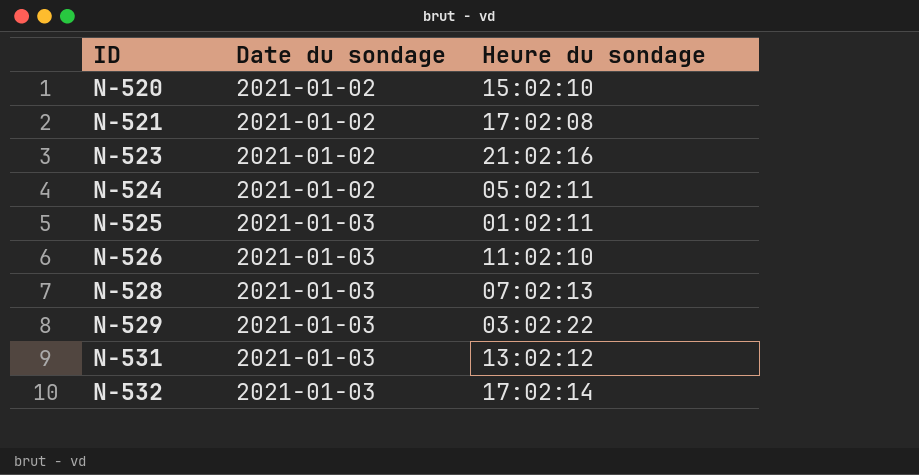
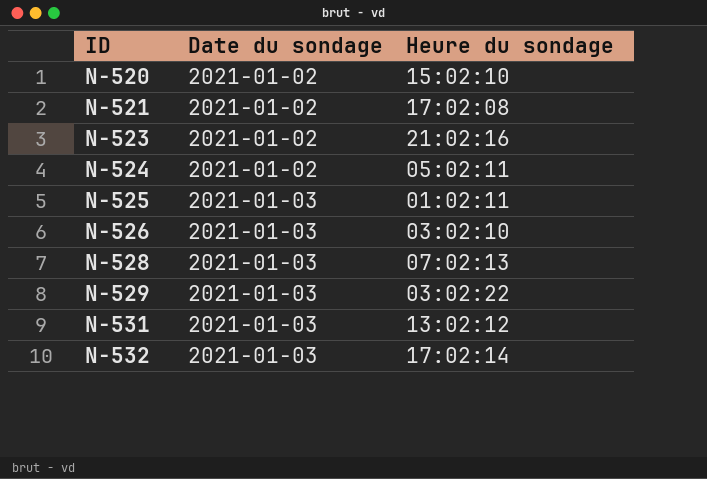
N-526 | Heure du sondage: 11:02:10 -> 03:02:10

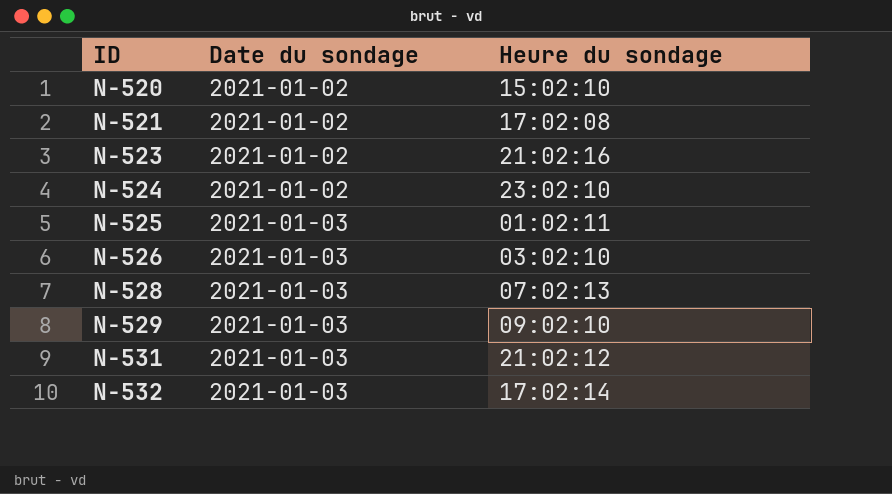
N-524 | Heure du sondage: 05:02:11 -> 23:02:10
N-529 | Heure du sondage: 03:02:22 -> 09:02:10
N-531 | Heure du sondage: 13:02:12 -> 21:02:12

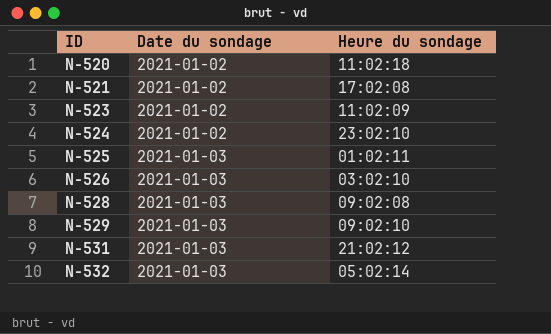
N-520 | Heure du sondage: 15:02:10 -> 11:02:18
N-523 | Heure du sondage: 21:02:16 -> 11:02:09
N-528 | Heure du sondage: 07:02:13 -> 09:02:08
N-532 | Heure du sondage: 17:02:14 -> 05:02:14

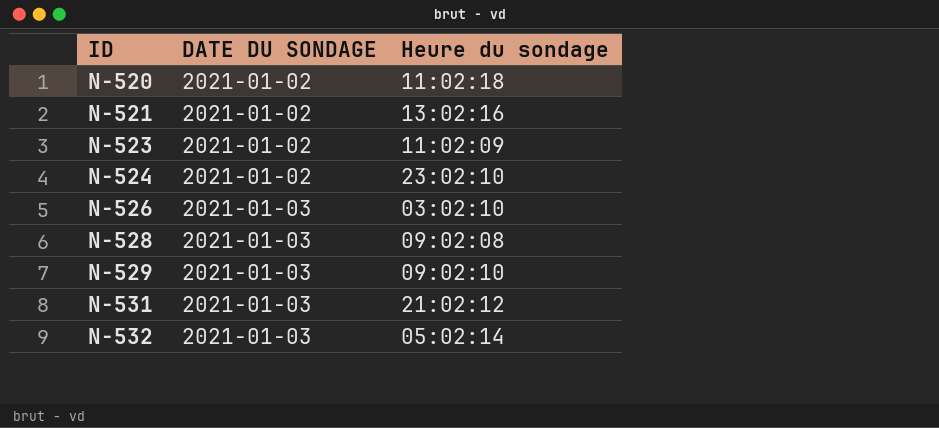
column name: Date du sondage -> DATE DU SONDAGE
row N-525: 2021-01-03 | 01:02:11 -> none
N-521 | Heure du sondage: 17:02:08 -> 13:02:16

